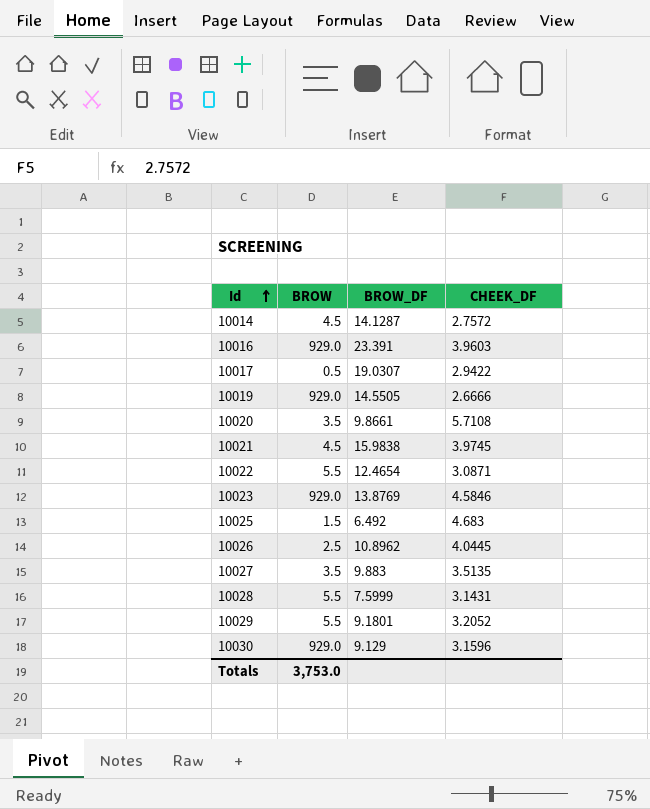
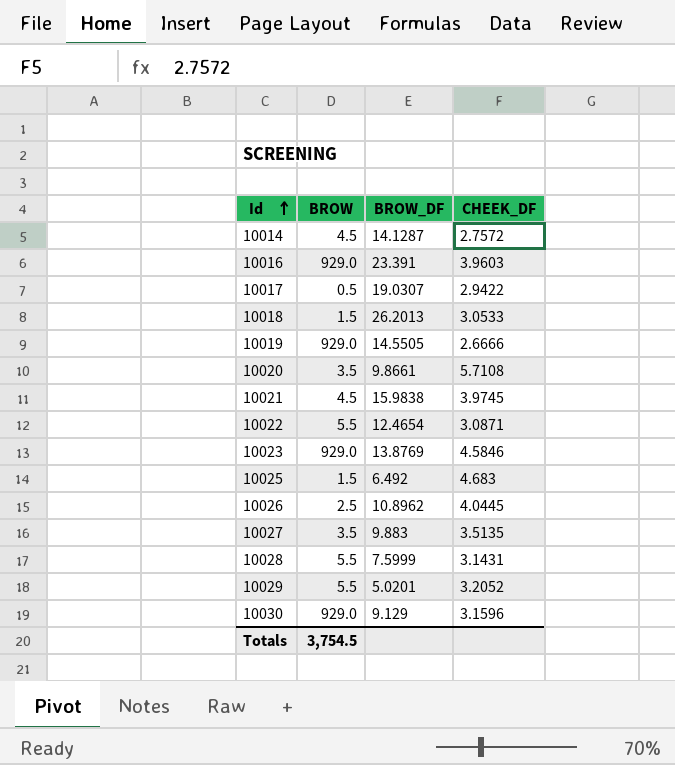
row 10018: none -> 1.5 | 26.2013 | 3.0533
10029 | BROW_DF: 9.1801 -> 5.0201
Totals | BROW: 3,753.0 -> 3,754.5

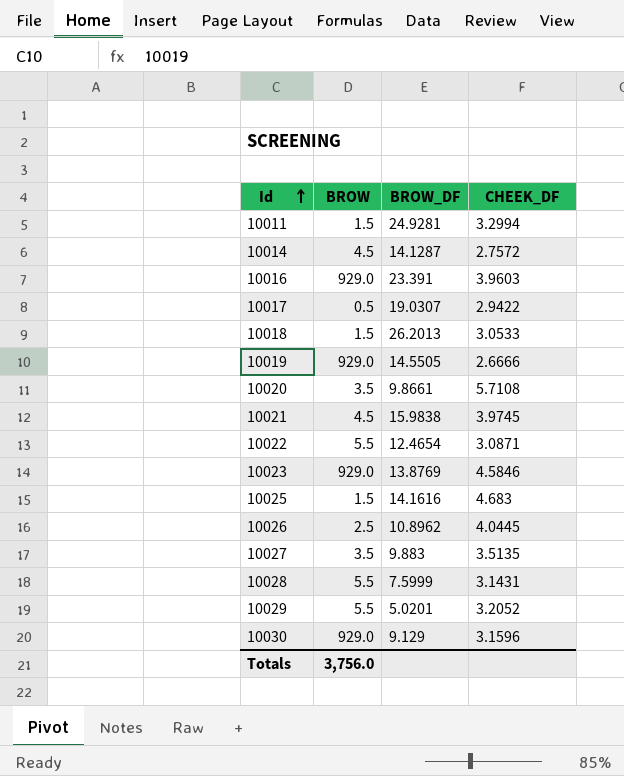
row 10011: none -> 1.5 | 24.9281 | 3.2994
10025 | BROW_DF: 6.492 -> 14.1616
Totals | BROW: 3,754.5 -> 3,756.0

